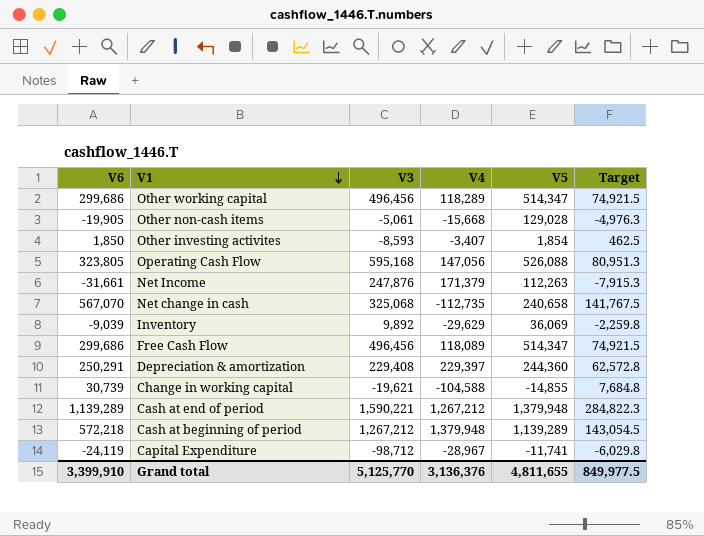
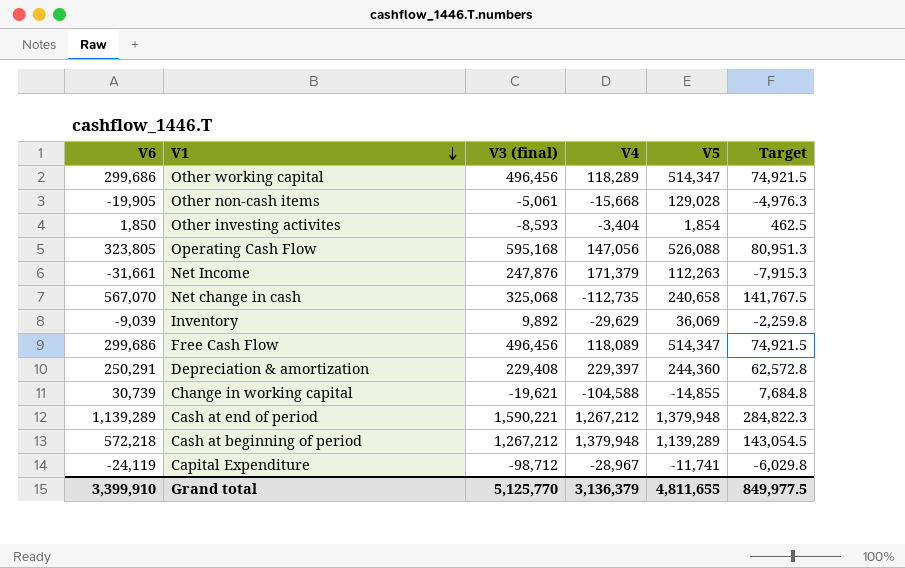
column name: V3 -> V3 (final)
Other investing activites | V4: -3,407 -> -3,404
Grand total | V4: 3,136,376 -> 3,136,379

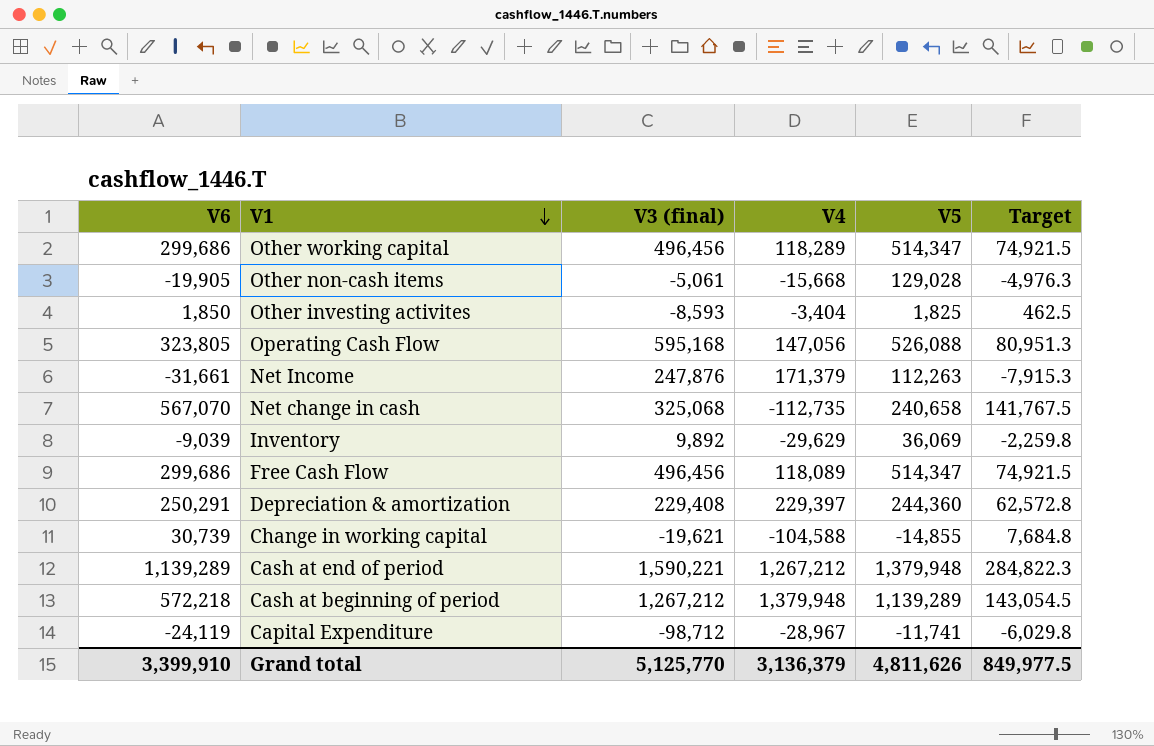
Other investing activites | V5: 1,854 -> 1,825
Grand total | V5: 4,811,655 -> 4,811,626

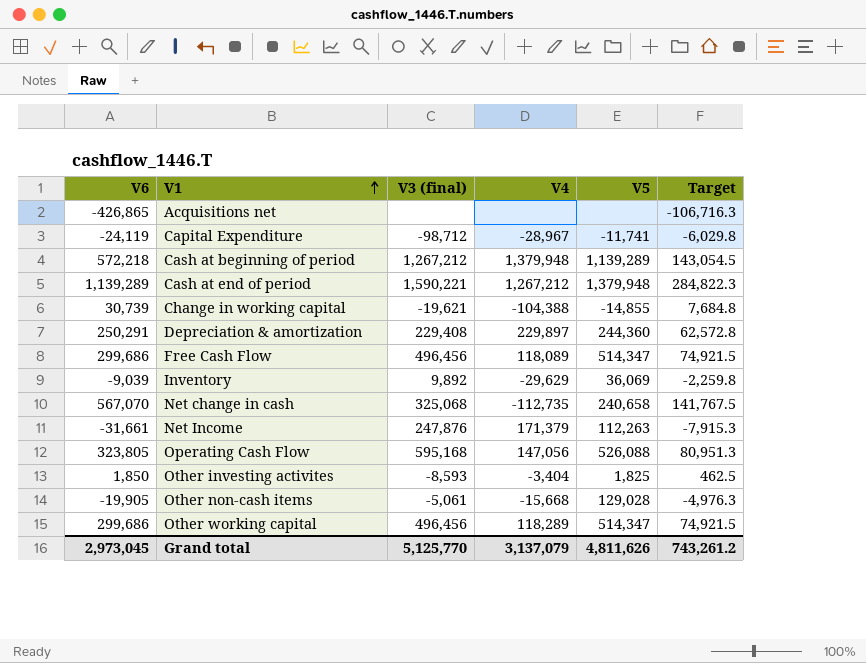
row order: V1 descending -> V1 ascending
row Acquisitions net: none -> -426,865 | none | none | none | -106,716.3
Change in working capital | V4: -104,588 -> -104,388
Depreciation & amortization | V4: 229,397 -> 229,897
Grand total | V6: 3,399,910 -> 2,973,045
Grand total | V4: 3,136,379 -> 3,137,079
Grand total | Target: 849,977.5 -> 743,261.2

